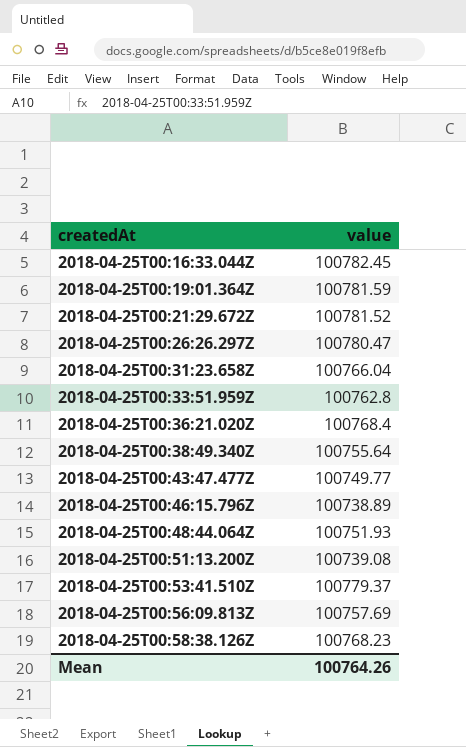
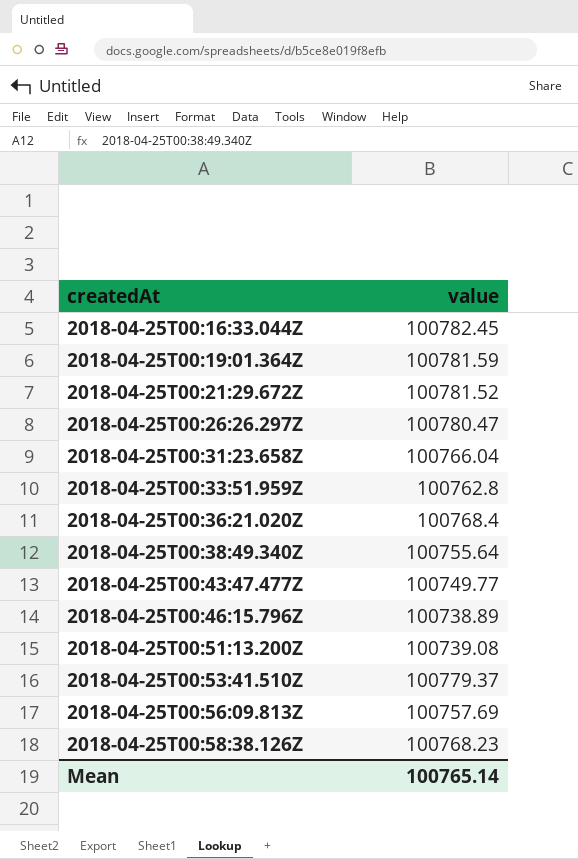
row 2018-04-25T00:48:44.064Z: 100751.93 -> none
Mean | value: 100764.26 -> 100765.14

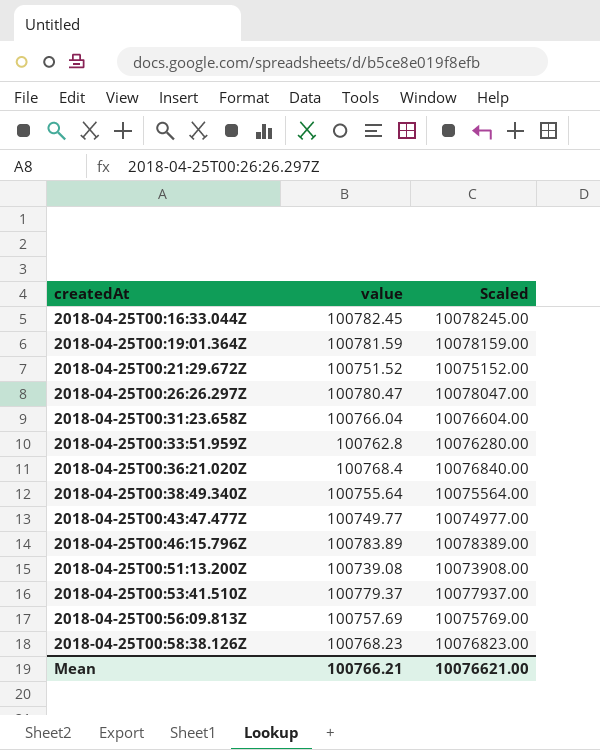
column Scaled | formula: none -> [value] * 100
2018-04-25T00:21:29.672Z | value: 100781.52 -> 100751.52
2018-04-25T00:46:15.796Z | value: 100738.89 -> 100783.89
Mean | value: 100765.14 -> 100766.21

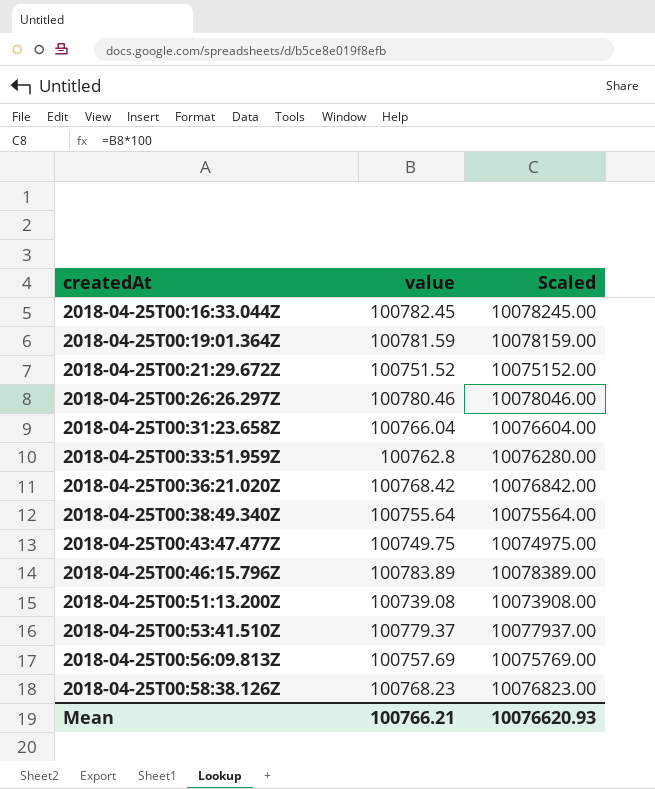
2018-04-25T00:26:26.297Z | value: 100780.47 -> 100780.46
2018-04-25T00:26:26.297Z | Scaled: 10078047.00 -> 10078046.00
2018-04-25T00:36:21.020Z | value: 100768.4 -> 100768.42
2018-04-25T00:36:21.020Z | Scaled: 10076840.00 -> 10076842.00
2018-04-25T00:43:47.477Z | value: 100749.77 -> 100749.75
2018-04-25T00:43:47.477Z | Scaled: 10074977.00 -> 10074975.00
Mean | Scaled: 10076621.00 -> 10076620.93

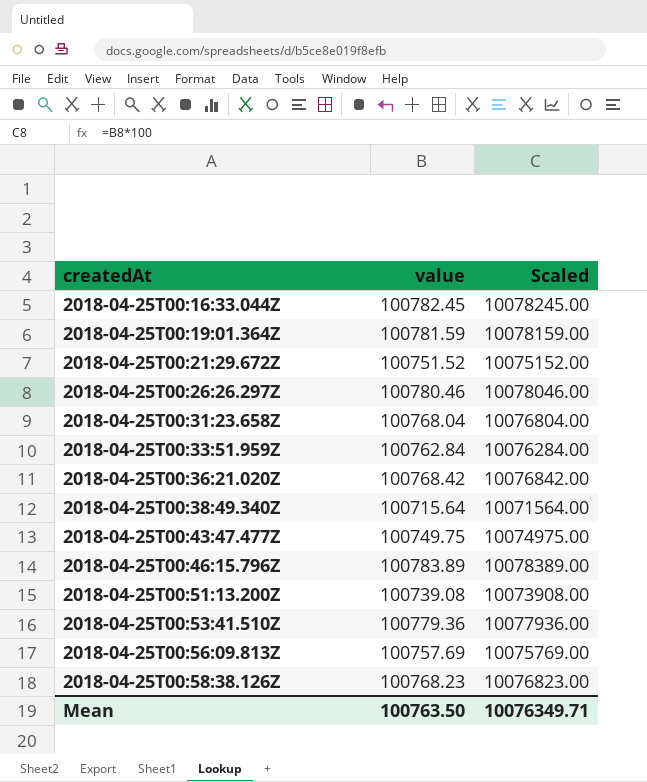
2018-04-25T00:31:23.658Z | value: 100766.04 -> 100768.04
2018-04-25T00:31:23.658Z | Scaled: 10076604.00 -> 10076804.00
2018-04-25T00:33:51.959Z | value: 100762.8 -> 100762.84
2018-04-25T00:33:51.959Z | Scaled: 10076280.00 -> 10076284.00
2018-04-25T00:38:49.340Z | value: 100755.64 -> 100715.64
2018-04-25T00:38:49.340Z | Scaled: 10075564.00 -> 10071564.00
2018-04-25T00:53:41.510Z | value: 100779.37 -> 100779.36
2018-04-25T00:53:41.510Z | Scaled: 10077937.00 -> 10077936.00
Mean | value: 100766.21 -> 100763.50
Mean | Scaled: 10076620.93 -> 10076349.71

